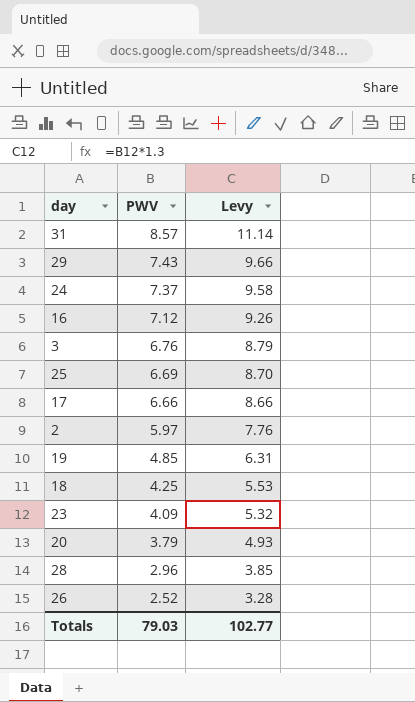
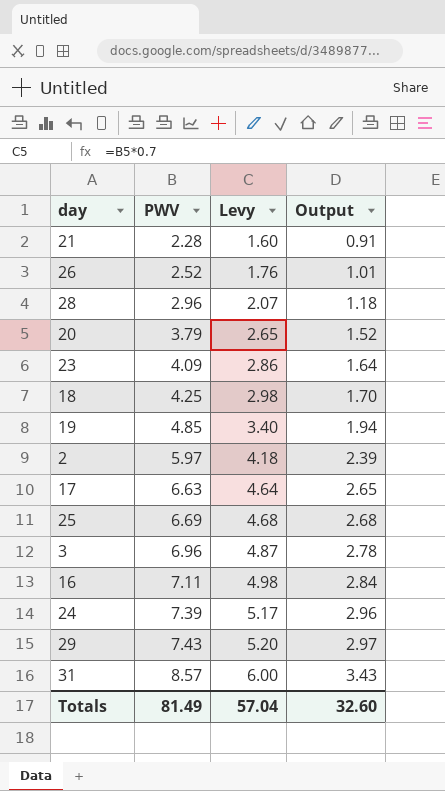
row order: PWV descending -> PWV ascending
column Levy | formula: [PWV] * 1.3 -> [PWV] * 0.7
column Output | formula: none -> [PWV] * 0.4
row 21: none -> 2.28 | 1.60 | 0.91
17 | PWV: 6.66 -> 6.63
3 | PWV: 6.76 -> 6.96
16 | PWV: 7.12 -> 7.11
24 | PWV: 7.37 -> 7.39
Totals | PWV: 79.03 -> 81.49
Totals | Levy: 102.77 -> 57.04

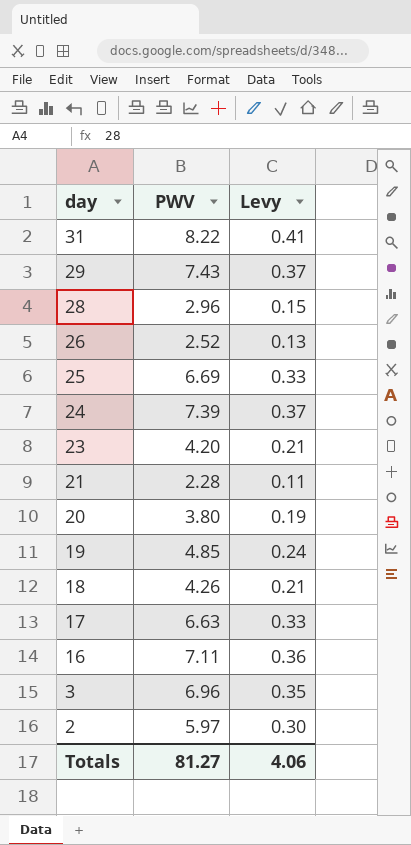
row order: PWV ascending -> day descending
column Output | formula: [PWV] * 0.4 -> none
column Levy | formula: [PWV] * 0.7 -> [PWV] * 0.05
31 | PWV: 8.57 -> 8.22
23 | PWV: 4.09 -> 4.20
20 | PWV: 3.79 -> 3.80
18 | PWV: 4.25 -> 4.26
Totals | PWV: 81.49 -> 81.27
Totals | Levy: 57.04 -> 4.06

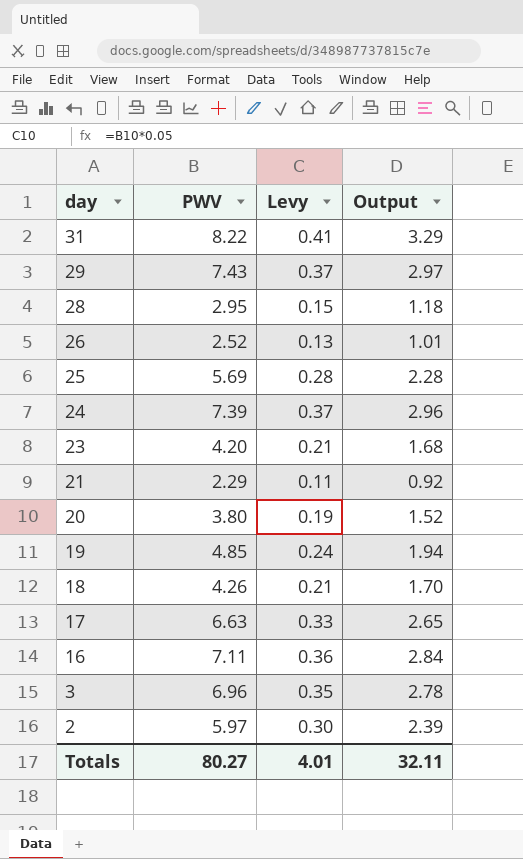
column Output | formula: none -> [PWV] * 0.4
28 | PWV: 2.96 -> 2.95
25 | PWV: 6.69 -> 5.69
25 | Levy: 0.33 -> 0.28
21 | PWV: 2.28 -> 2.29
Totals | PWV: 81.27 -> 80.27
Totals | Levy: 4.06 -> 4.01

